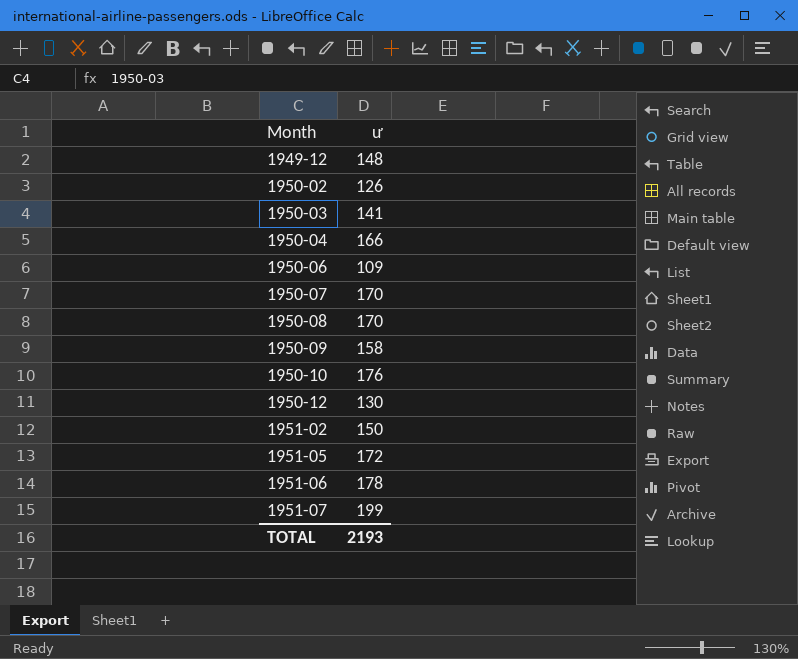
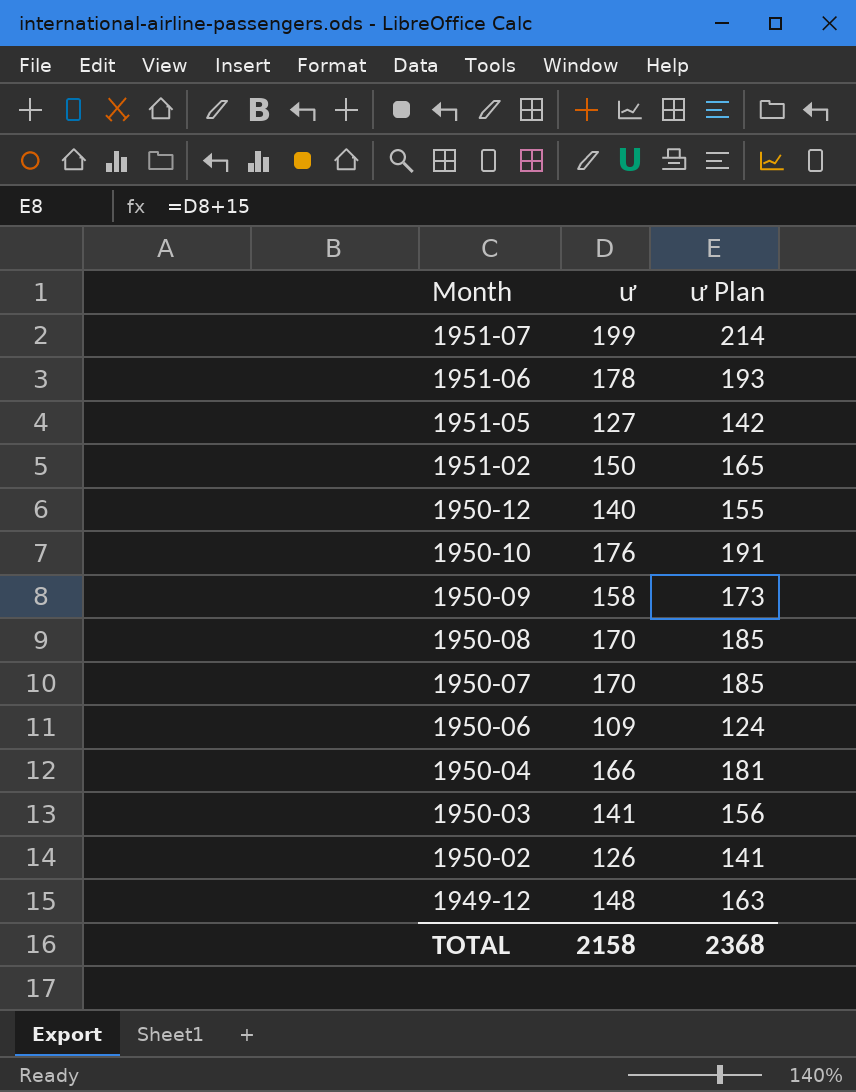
row order: Month ascending -> Month descending
column ư Plan | formula: none -> [ư] + 15
1951-05 | ư: 172 -> 127
1950-12 | ư: 130 -> 140
TOTAL | ư: 2193 -> 2158

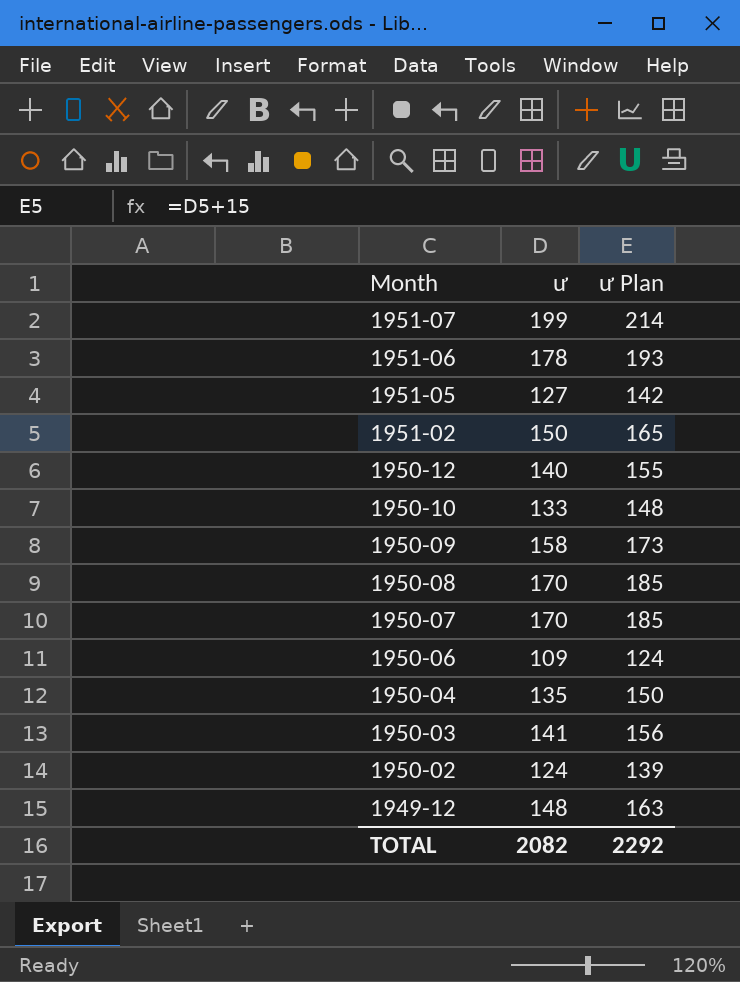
1950-10 | ư: 176 -> 133
1950-10 | ư Plan: 191 -> 148
1950-04 | ư: 166 -> 135
1950-04 | ư Plan: 181 -> 150
1950-02 | ư: 126 -> 124
1950-02 | ư Plan: 141 -> 139
TOTAL | ư: 2158 -> 2082
TOTAL | ư Plan: 2368 -> 2292

